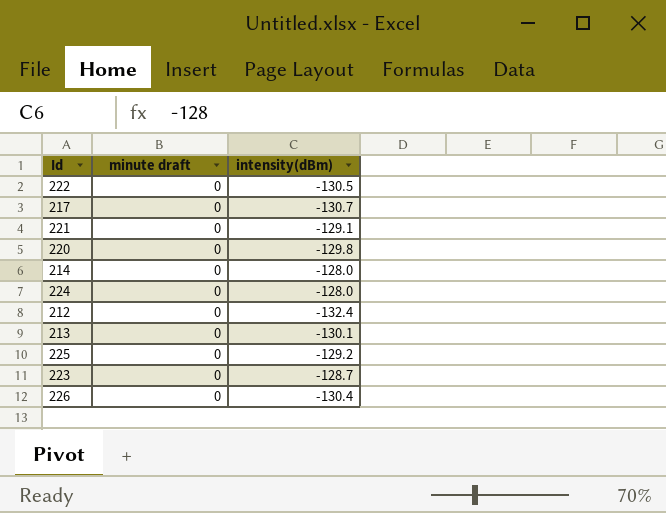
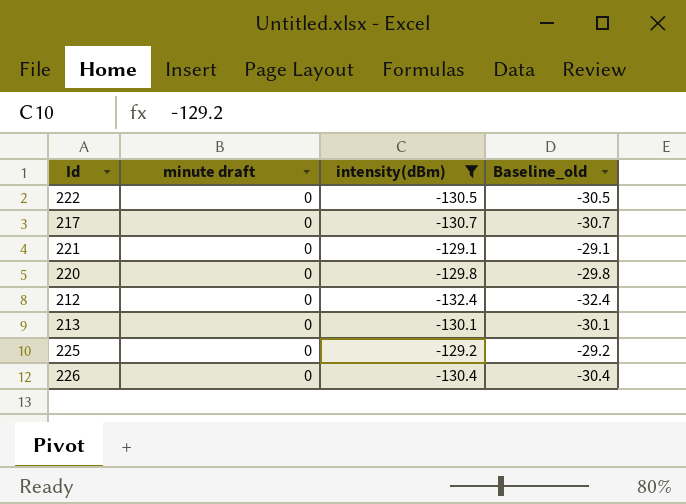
filter: none -> intensity(dBm) <= -129.1
column Baseline_old | formula: none -> [intensity(dBm)] + 100

